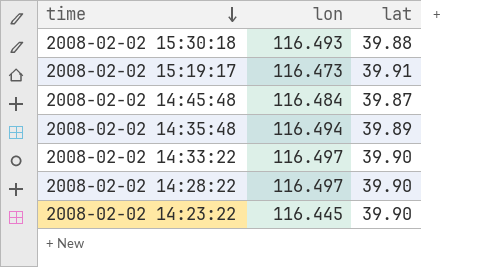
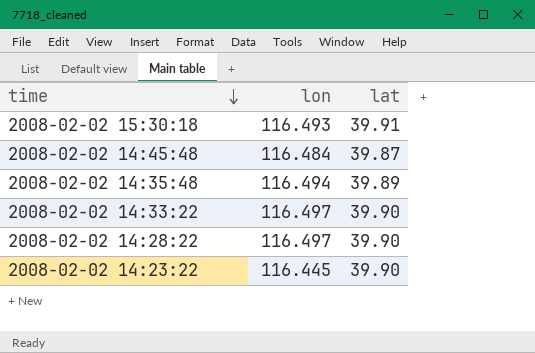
row 2008-02-02 15:19:17: 116.473 | 39.91 -> none
2008-02-02 15:30:18 | lat: 39.88 -> 39.91

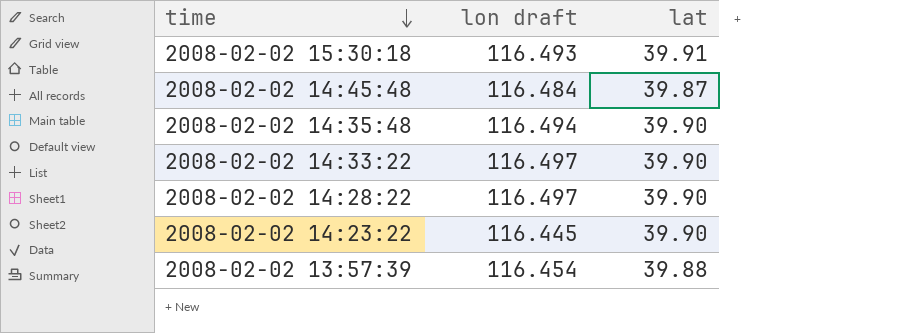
column name: lon -> lon draft
2008-02-02 14:35:48 | lat: 39.89 -> 39.90
row 2008-02-02 13:57:39: none -> 116.454 | 39.88

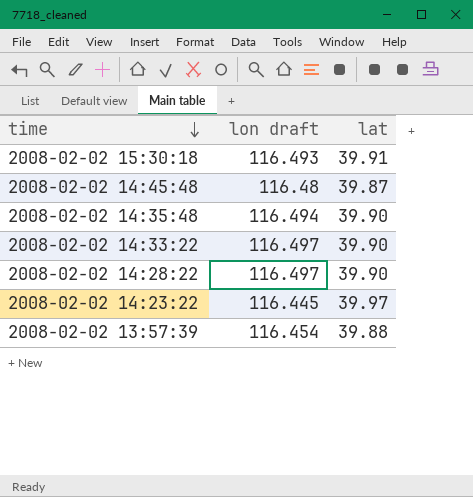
2008-02-02 14:45:48 | lon draft: 116.484 -> 116.48
2008-02-02 14:23:22 | lat: 39.90 -> 39.97

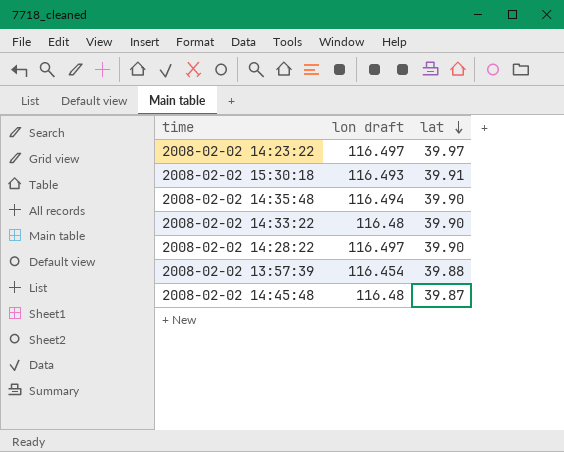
row order: time descending -> lat descending
2008-02-02 14:23:22 | lon draft: 116.445 -> 116.497
2008-02-02 14:33:22 | lon draft: 116.497 -> 116.48

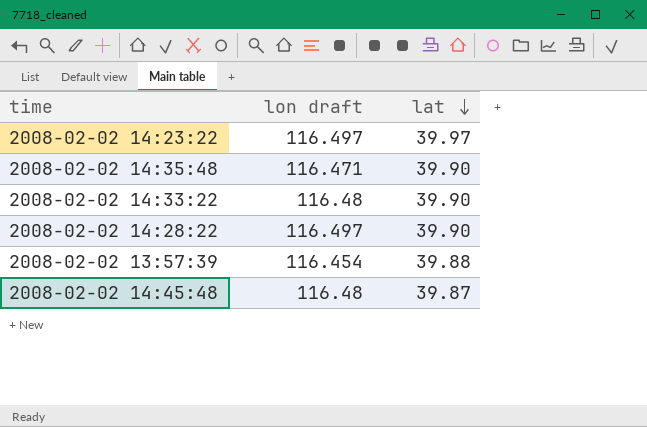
row 2008-02-02 15:30:18: 116.493 | 39.91 -> none
2008-02-02 14:35:48 | lon draft: 116.494 -> 116.471

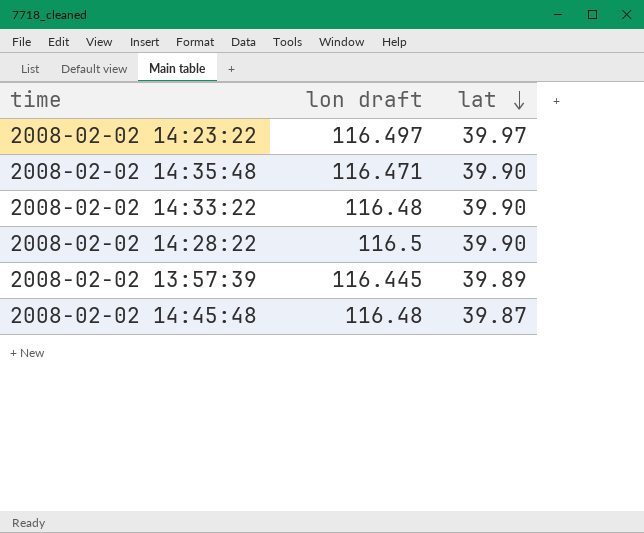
2008-02-02 14:28:22 | lon draft: 116.497 -> 116.5
2008-02-02 13:57:39 | lon draft: 116.454 -> 116.445
2008-02-02 13:57:39 | lat: 39.88 -> 39.89

